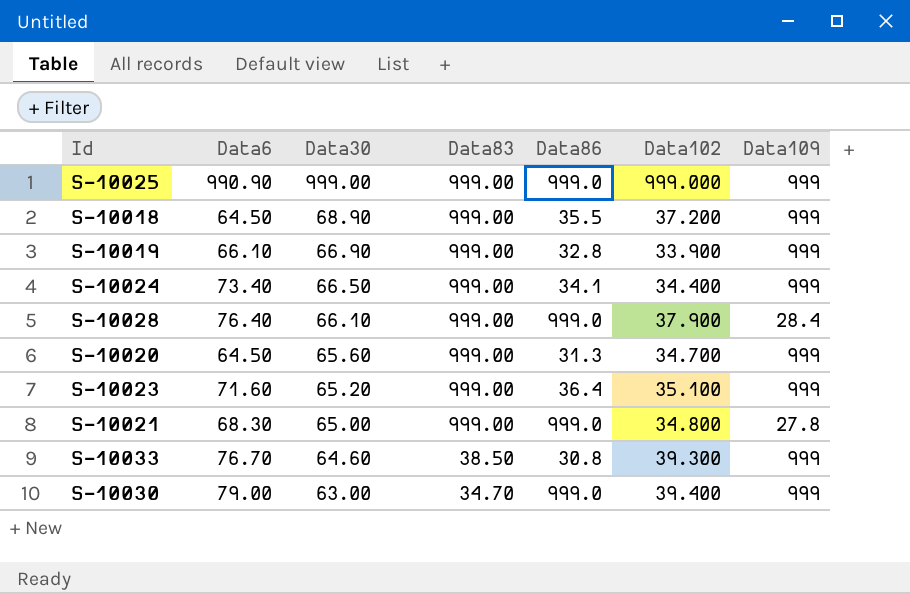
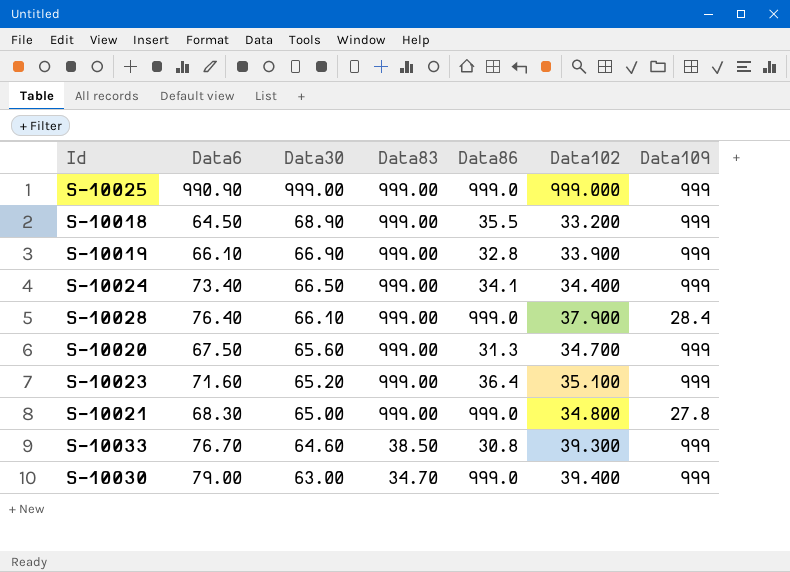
S-10018 | Data102: 37.200 -> 33.200
S-10020 | Data6: 64.50 -> 67.50

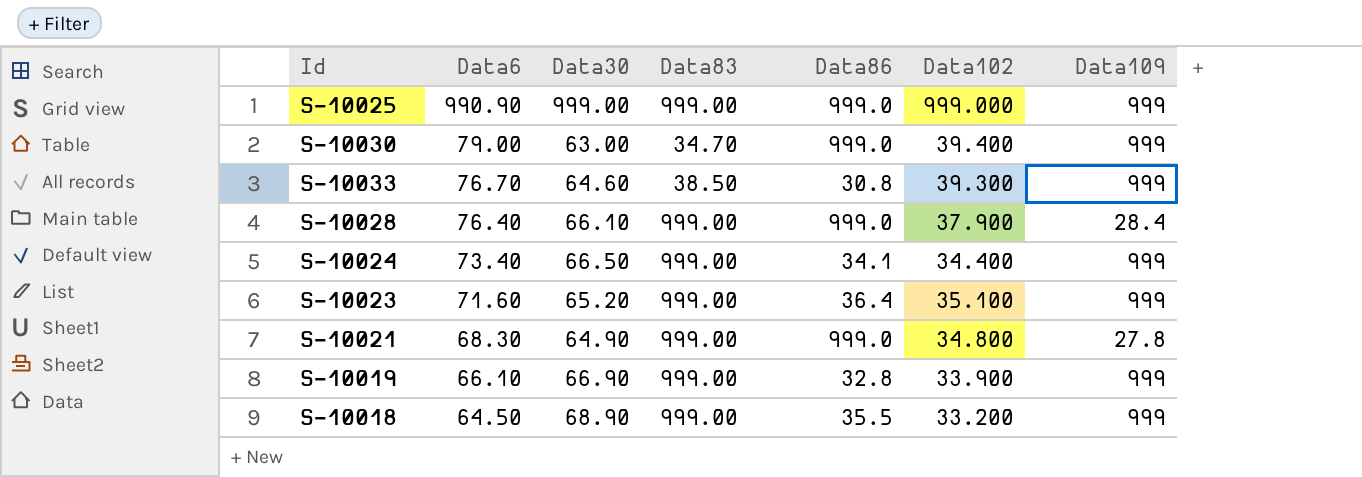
row order: Data30 descending -> Data6 descending
row S-10020: 67.50 | 65.60 | 999.00 | 31.3 | 34.700 | 999 -> none
S-10021 | Data30: 65.00 -> 64.90

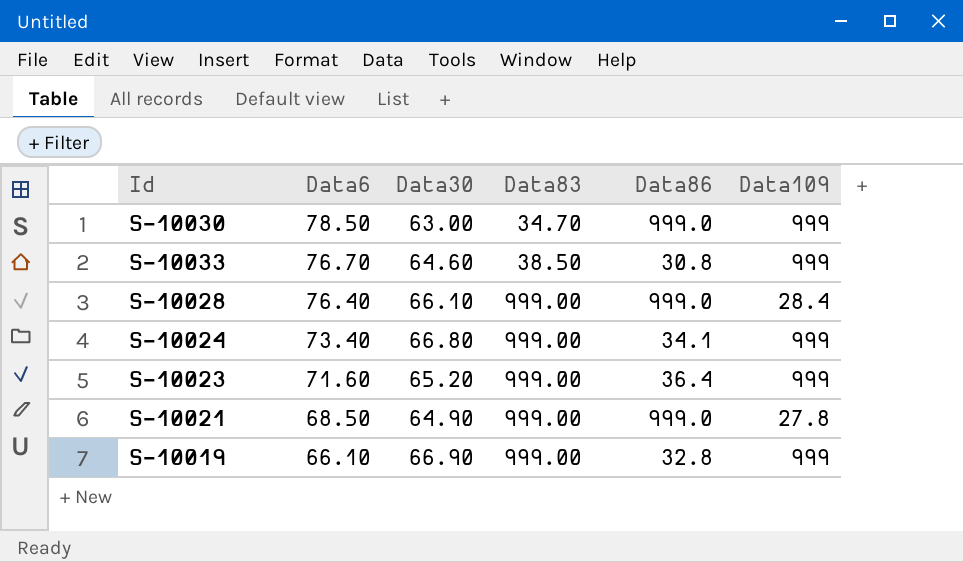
column Data102 | position: 6 -> none
row S-10025: 990.90 | 999.00 | 999.00 | 999.0 | 999.000 | 999 -> none
row S-10018: 64.50 | 68.90 | 999.00 | 35.5 | 33.200 | 999 -> none
S-10030 | Data6: 79.00 -> 78.50
S-10024 | Data30: 66.50 -> 66.80
S-10021 | Data6: 68.30 -> 68.50

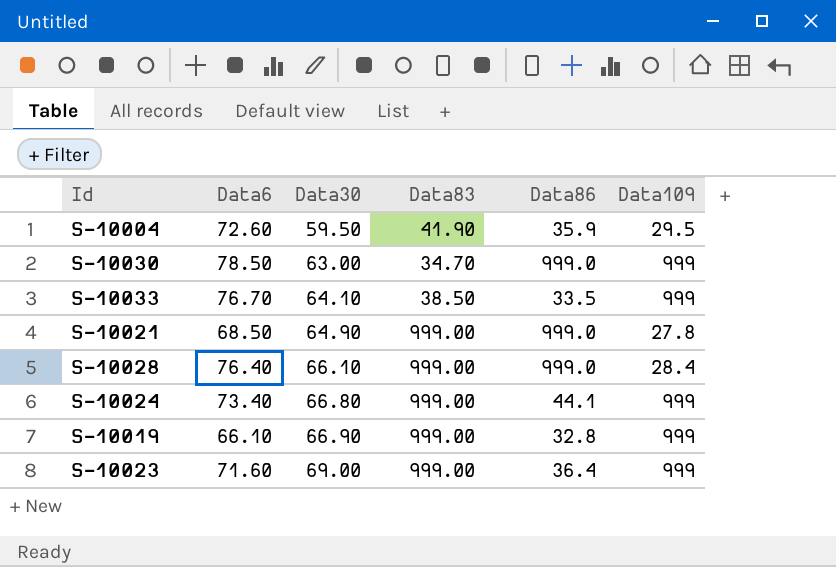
row order: Data6 descending -> Data30 ascending
row S-10004: none -> 72.60 | 59.50 | 41.90 | 35.9 | 29.5
S-10033 | Data30: 64.60 -> 64.10
S-10033 | Data86: 30.8 -> 33.5
S-10024 | Data86: 34.1 -> 44.1
S-10023 | Data30: 65.20 -> 69.00

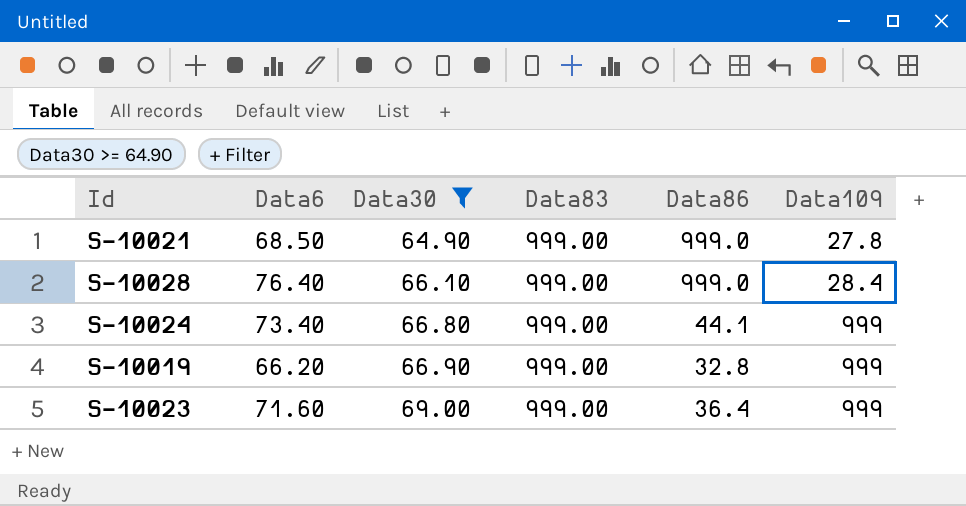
filter: none -> Data30 >= 64.90
S-10019 | Data6: 66.10 -> 66.20

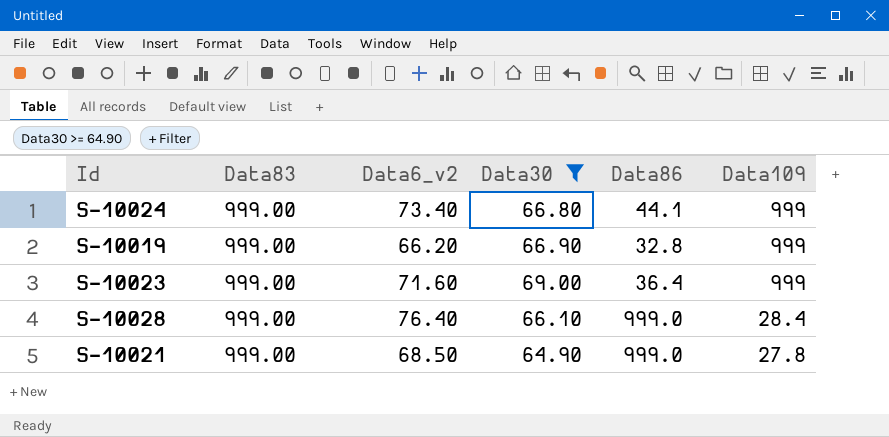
row order: Data30 ascending -> Data109 descending
column Data83 | position: 4 -> 2
column name: Data6 -> Data6_v2

